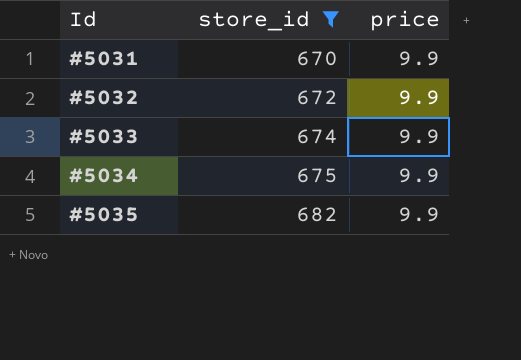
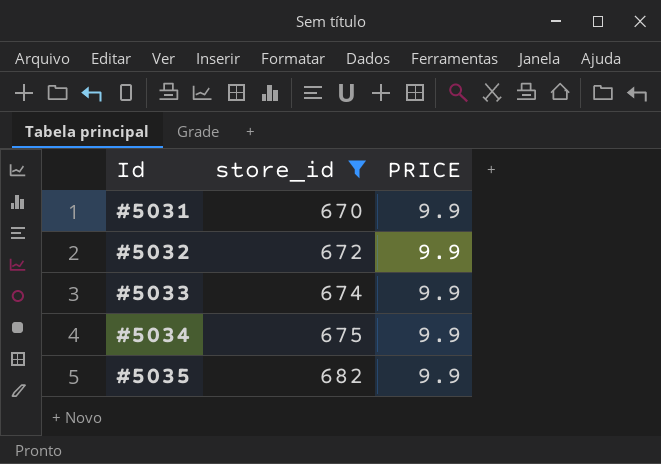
column name: price -> PRICE

